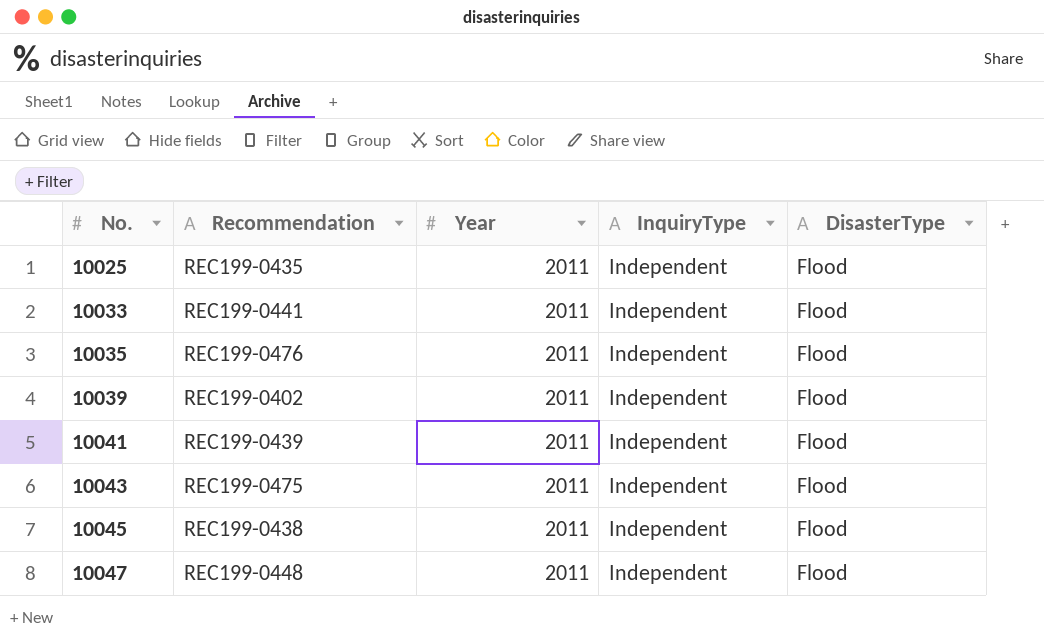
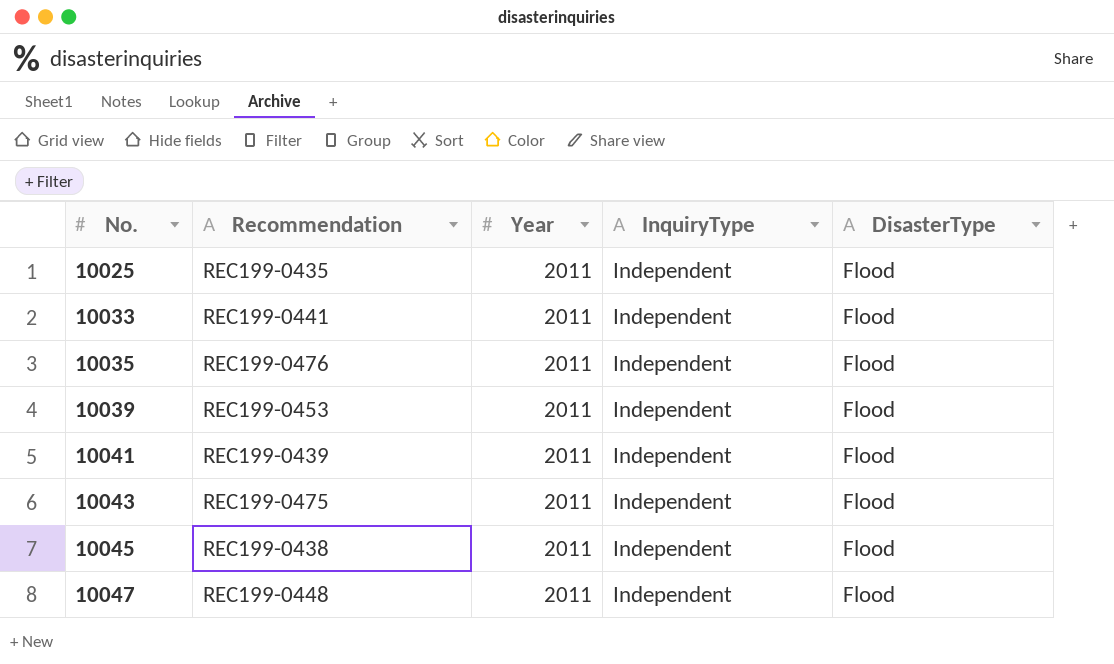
10039 | Recommendation: REC199-0402 -> REC199-0453

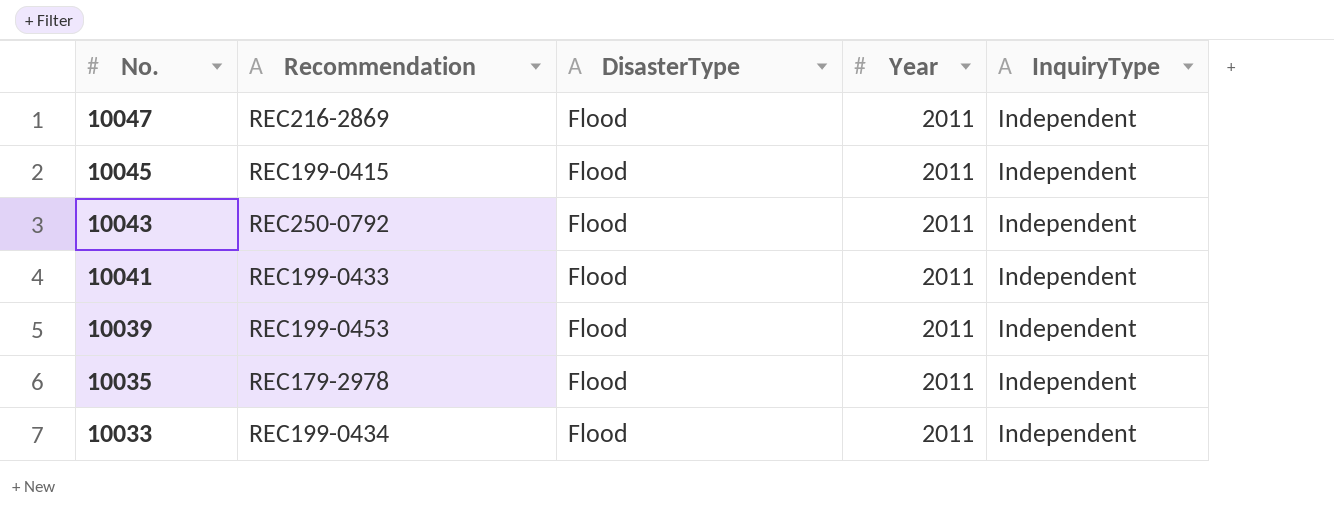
row order: No. ascending -> No. descending
column DisasterType | position: 5 -> 3
row 10025: REC199-0435 | 2011 | Independent | Flood -> none
10047 | Recommendation: REC199-0448 -> REC216-2869
10045 | Recommendation: REC199-0438 -> REC199-0415
10043 | Recommendation: REC199-0475 -> REC250-0792
10041 | Recommendation: REC199-0439 -> REC199-0433
10035 | Recommendation: REC199-0476 -> REC179-2978
10033 | Recommendation: REC199-0441 -> REC199-0434

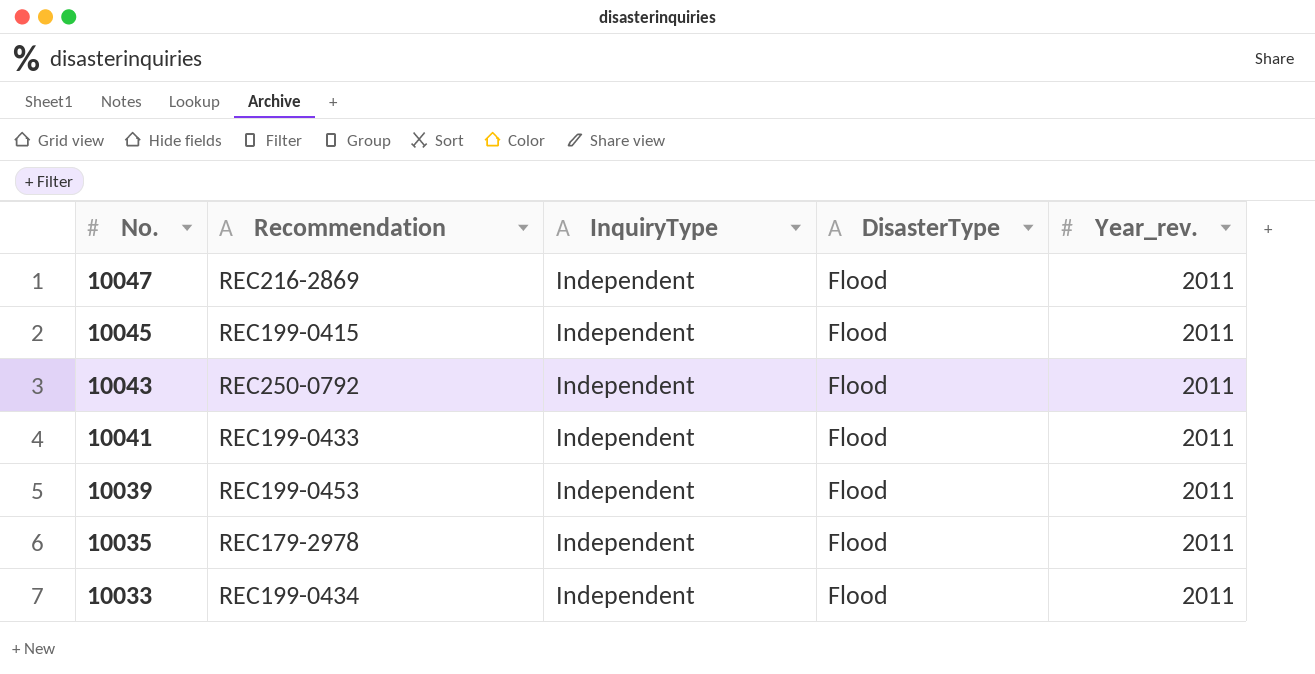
column InquiryType | position: 5 -> 3
column name: Year -> Year_rev.

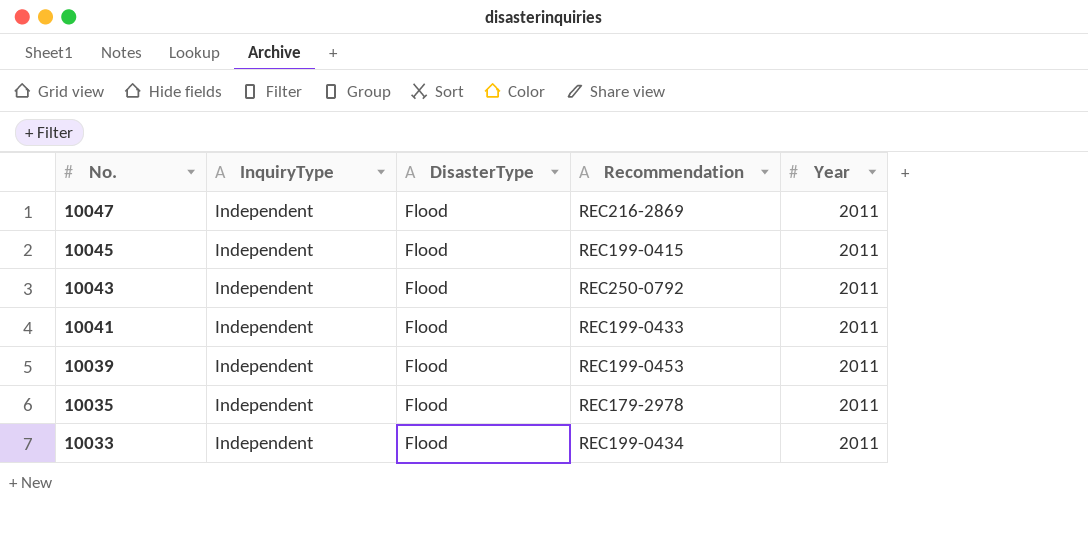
column Recommendation | position: 2 -> 4
column name: Year_rev. -> Year

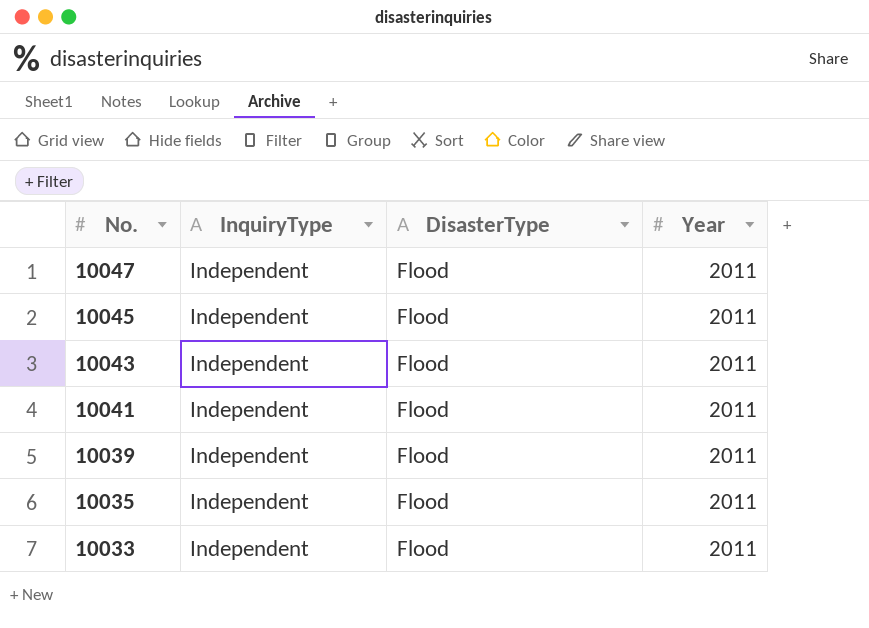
column Recommendation | position: 4 -> none

